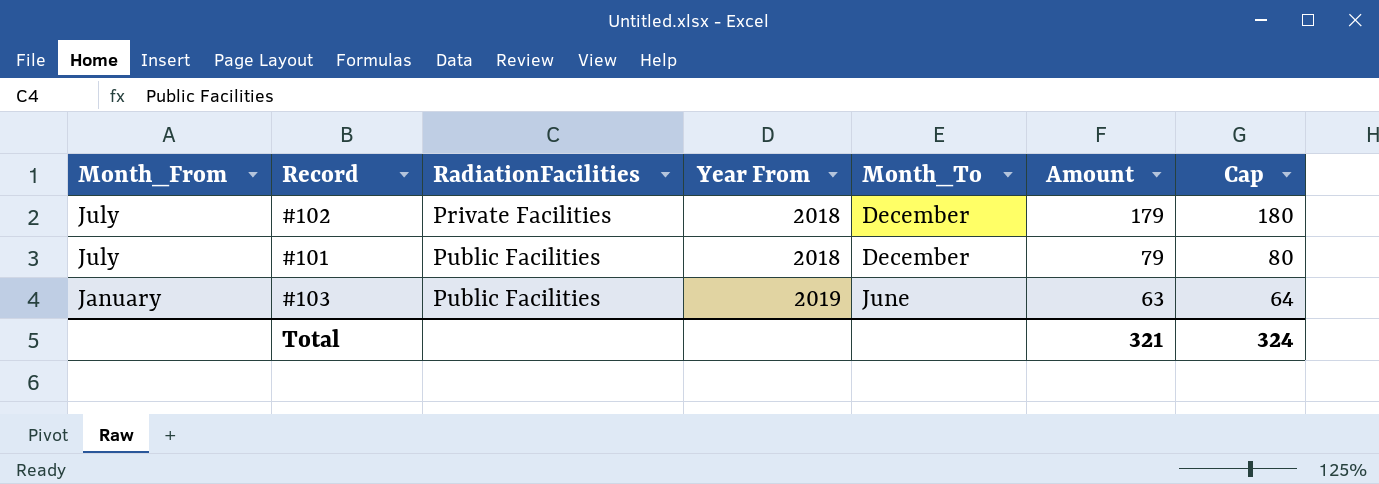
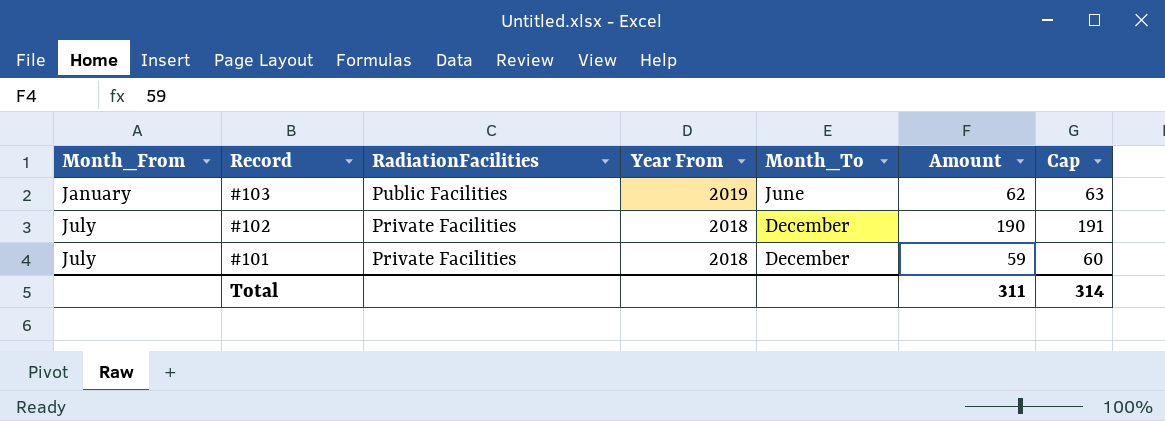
row order: Month_From descending -> Month_From ascending
#103 | Amount: 63 -> 62
#103 | Cap: 64 -> 63
#102 | Amount: 179 -> 190
#102 | Cap: 180 -> 191
#101 | RadiationFacilities: Public Facilities -> Private Facilities
#101 | Amount: 79 -> 59
#101 | Cap: 80 -> 60
Total | Amount: 321 -> 311
Total | Cap: 324 -> 314

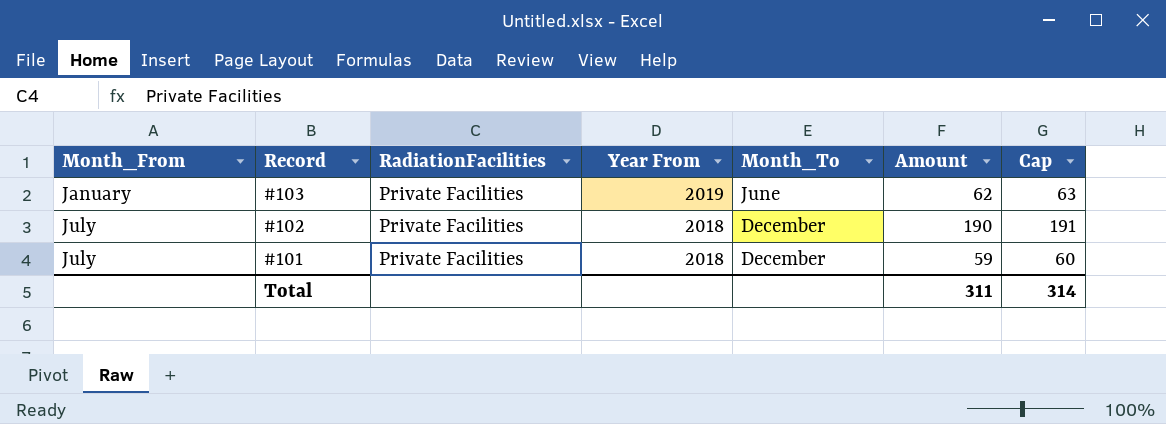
#103 | RadiationFacilities: Public Facilities -> Private Facilities

